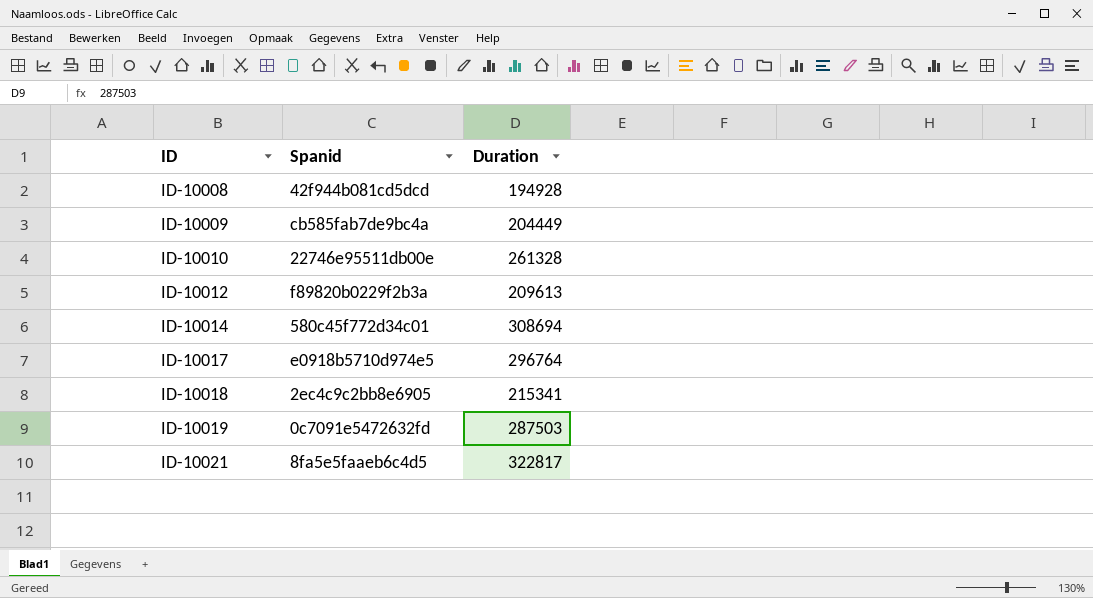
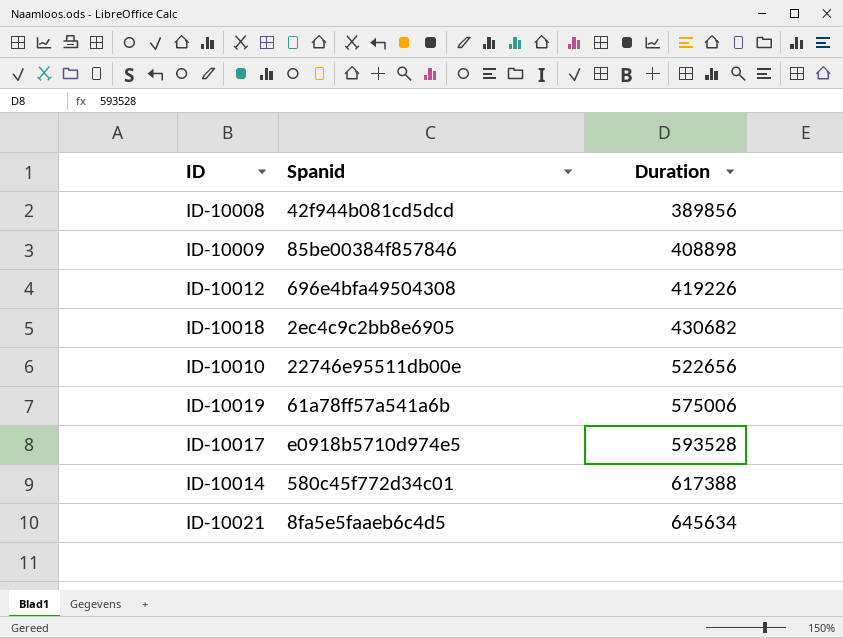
row order: ID ascending -> Duration ascending
ID-10008 | Duration: 194928 -> 389856
ID-10009 | Spanid: cb585fab7de9bc4a -> 85be00384f857846
ID-10009 | Duration: 204449 -> 408898
ID-10012 | Spanid: f89820b0229f2b3a -> 696e4bfa49504308
ID-10012 | Duration: 209613 -> 419226
ID-10018 | Duration: 215341 -> 430682
ID-10010 | Duration: 261328 -> 522656
ID-10019 | Spanid: 0c7091e5472632fd -> 61a78ff57a541a6b
ID-10019 | Duration: 287503 -> 575006
ID-10017 | Duration: 296764 -> 593528
ID-10014 | Duration: 308694 -> 617388
ID-10021 | Duration: 322817 -> 645634

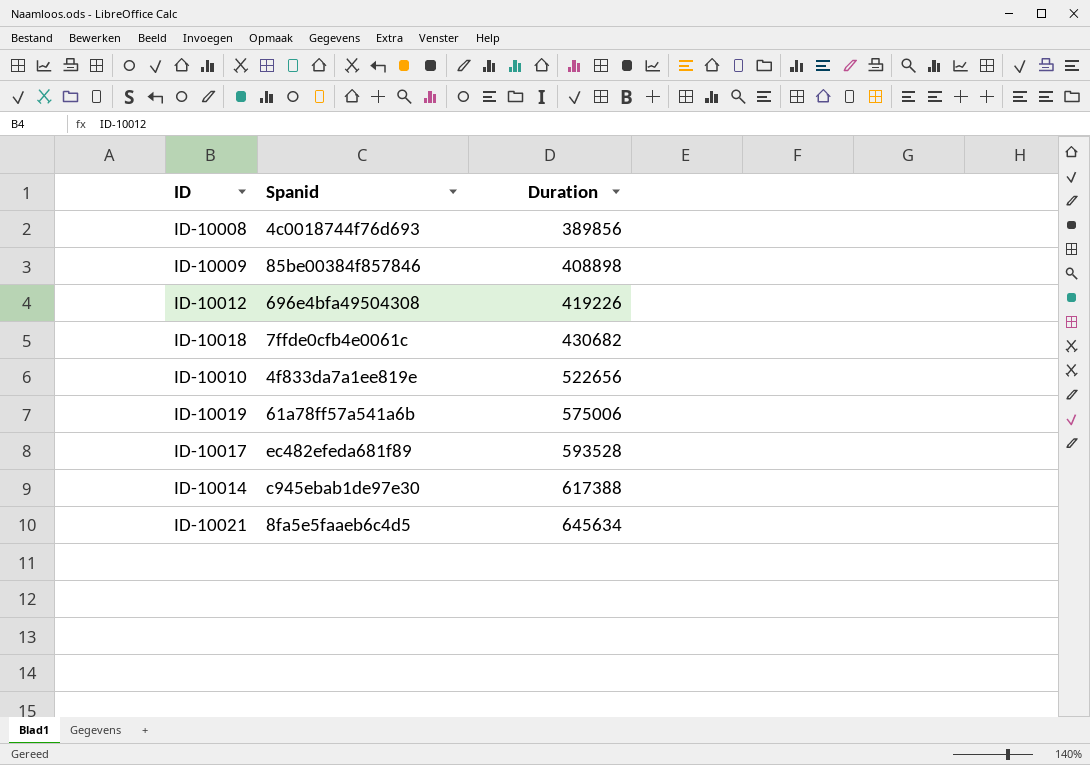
ID-10008 | Spanid: 42f944b081cd5dcd -> 4c0018744f76d693
ID-10018 | Spanid: 2ec4c9c2bb8e6905 -> 7ffde0cfb4e0061c
ID-10010 | Spanid: 22746e95511db00e -> 4f833da7a1ee819e
ID-10017 | Spanid: e0918b5710d974e5 -> ec482efeda681f89
ID-10014 | Spanid: 580c45f772d34c01 -> c945ebab1de97e30

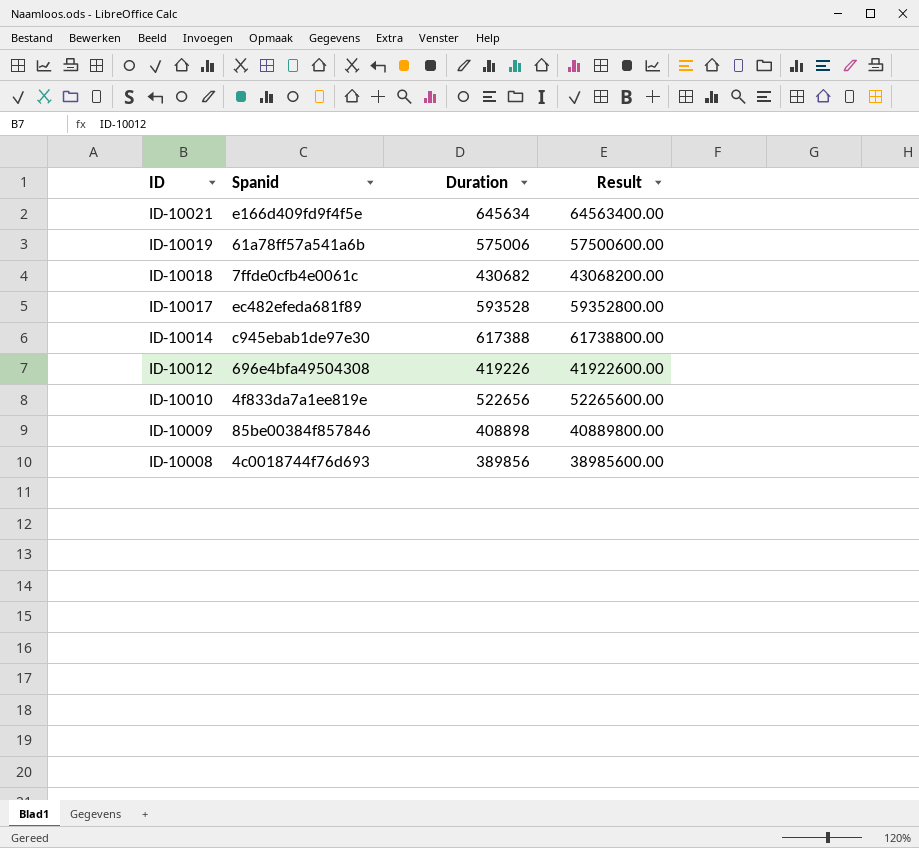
row order: Duration ascending -> ID descending
column Result | formula: none -> [Duration] * 100
ID-10021 | Spanid: 8fa5e5faaeb6c4d5 -> e166d409fd9f4f5e

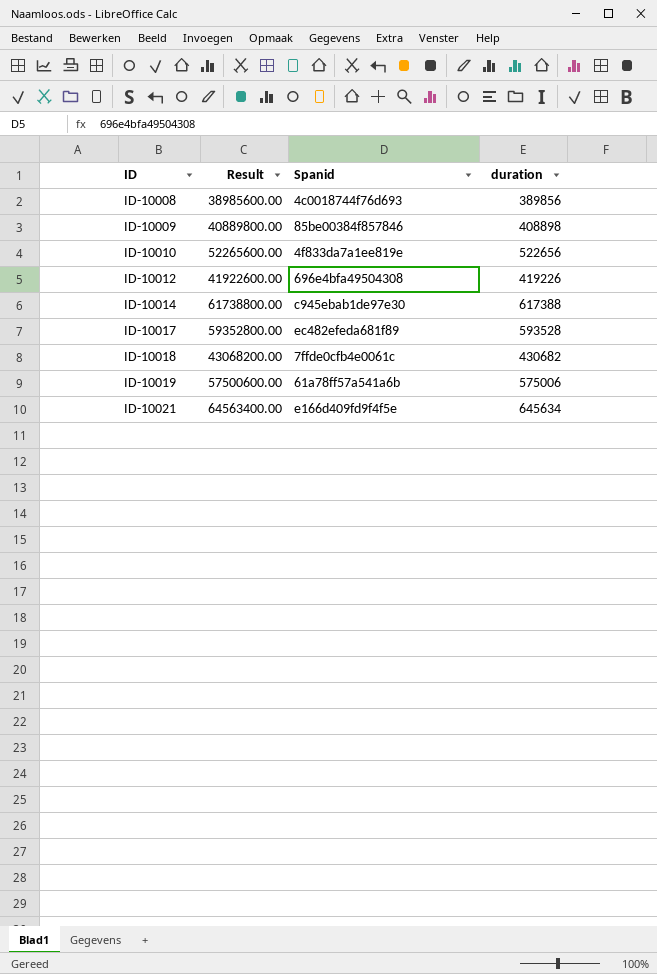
row order: ID descending -> ID ascending
column Result | position: 4 -> 2
column name: Duration -> duration

